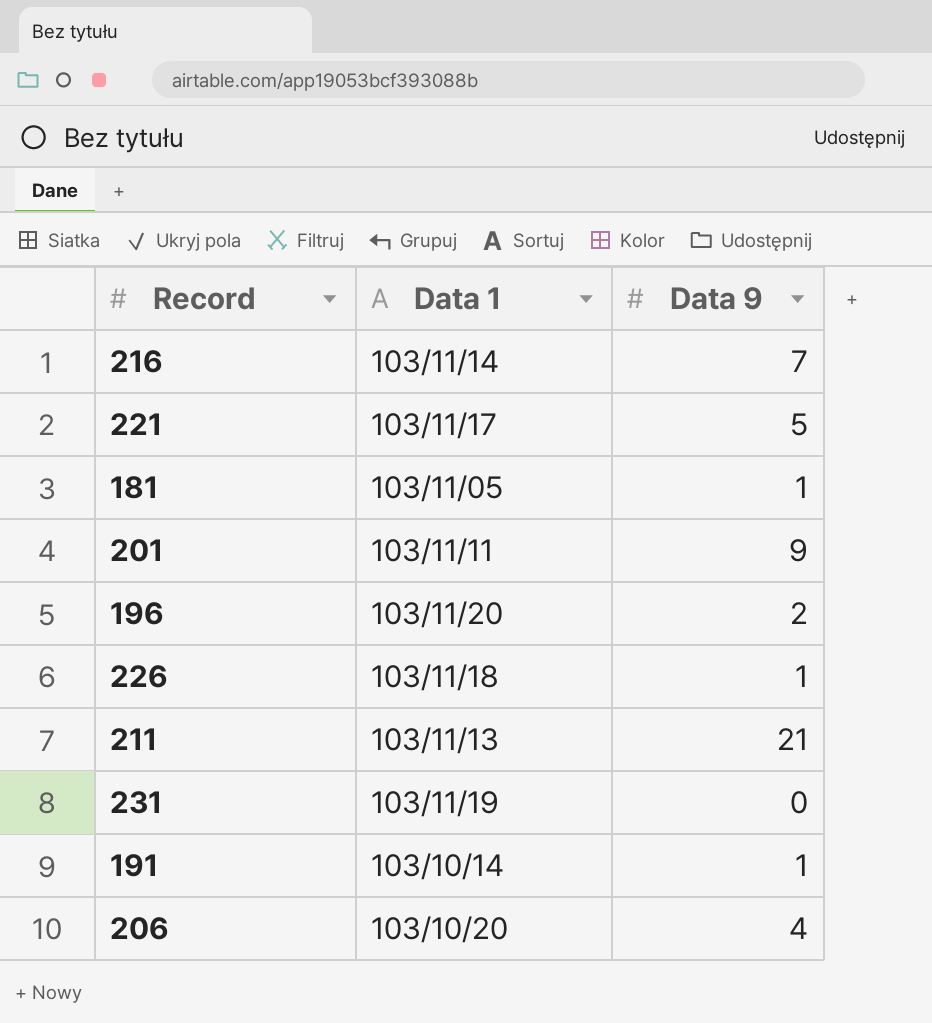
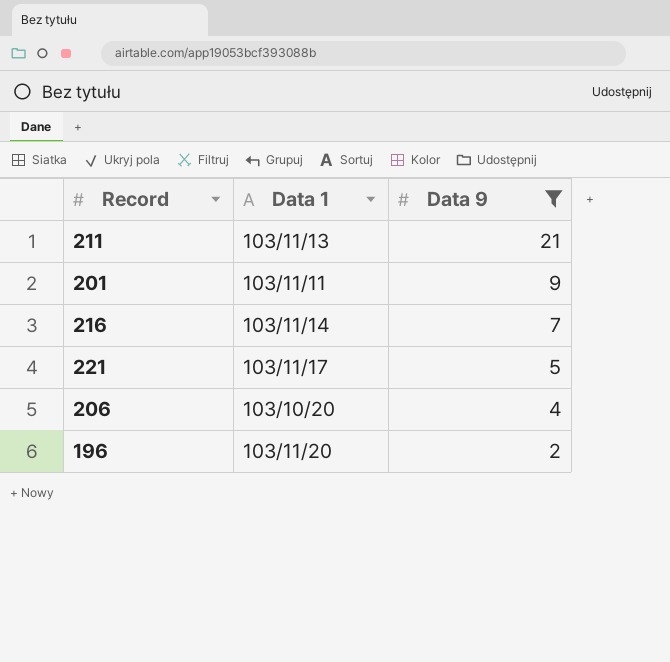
filter: none -> Data 9 >= 2
row order: none -> Data 9 descending

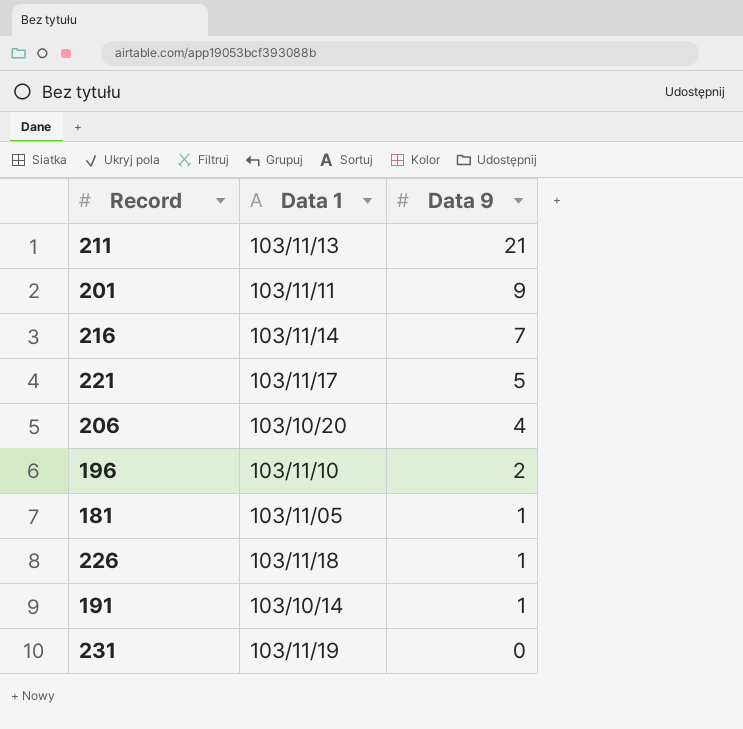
filter: Data 9 >= 2 -> none
196 | Data 1: 103/11/20 -> 103/11/10

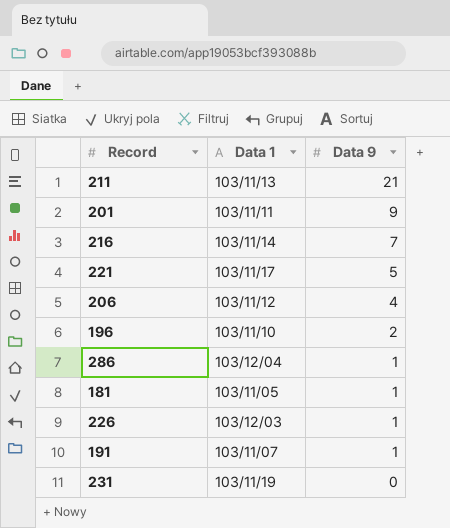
206 | Data 1: 103/10/20 -> 103/11/12
row 286: none -> 103/12/04 | 1
226 | Data 1: 103/11/18 -> 103/12/03
191 | Data 1: 103/10/14 -> 103/11/07

